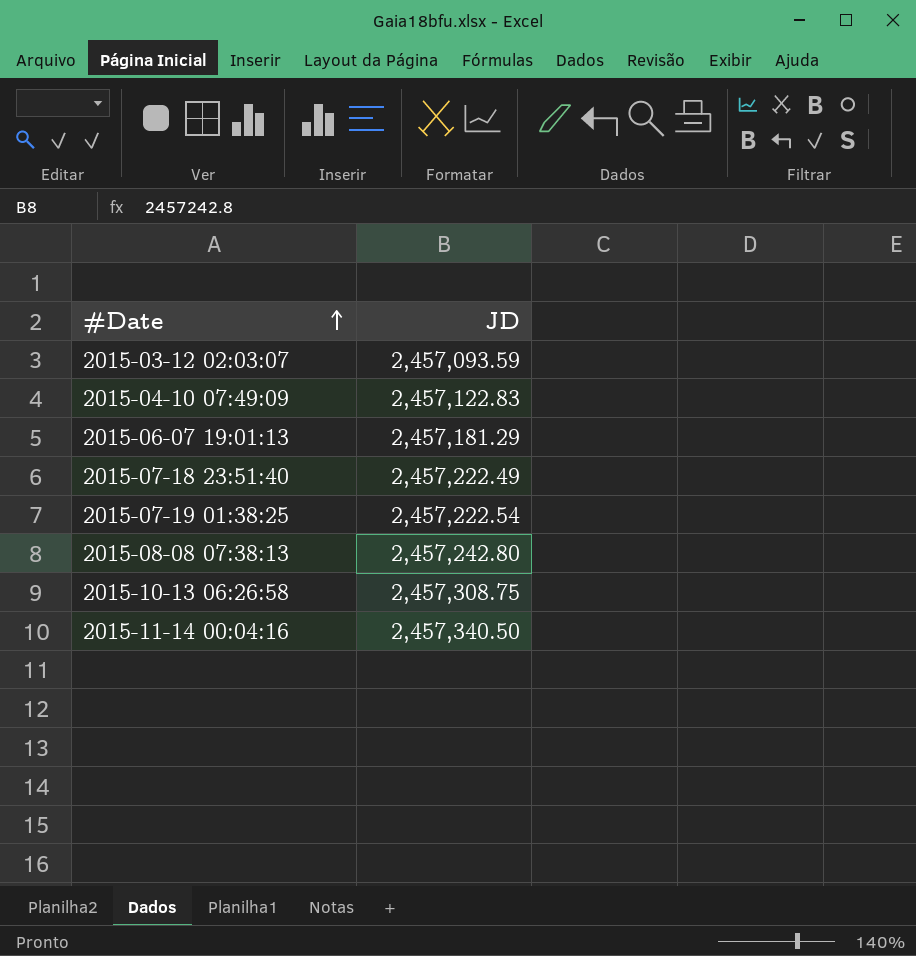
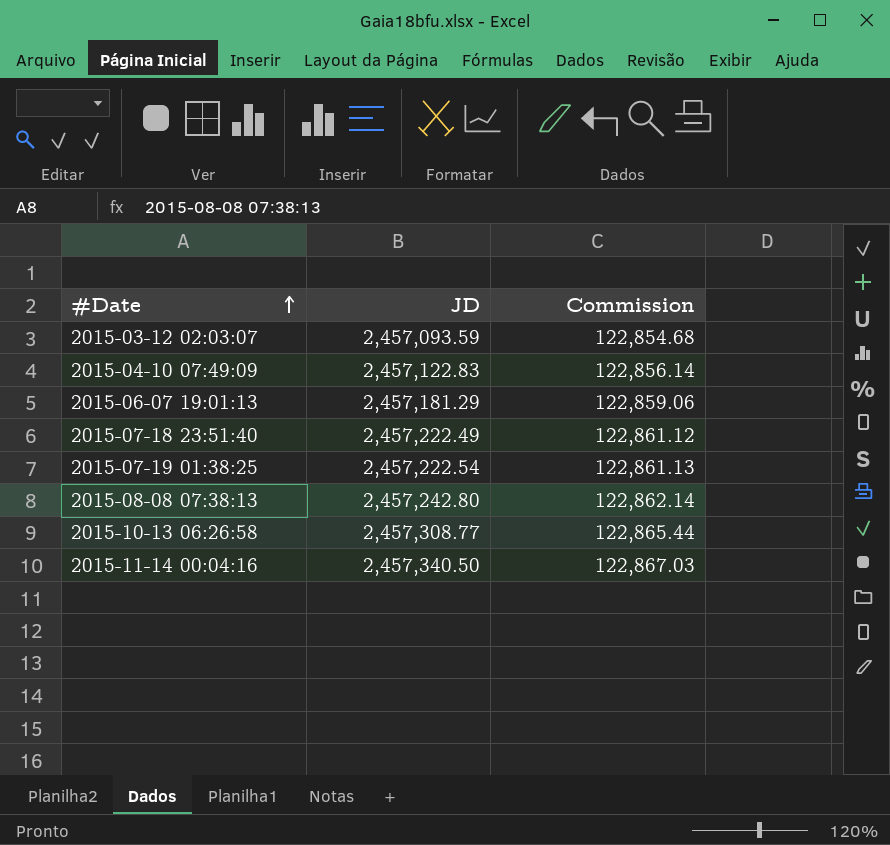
column Commission | formula: none -> [JD] * 0.05
2015-10-13 06:26:58 | JD: 2,457,308.75 -> 2,457,308.77

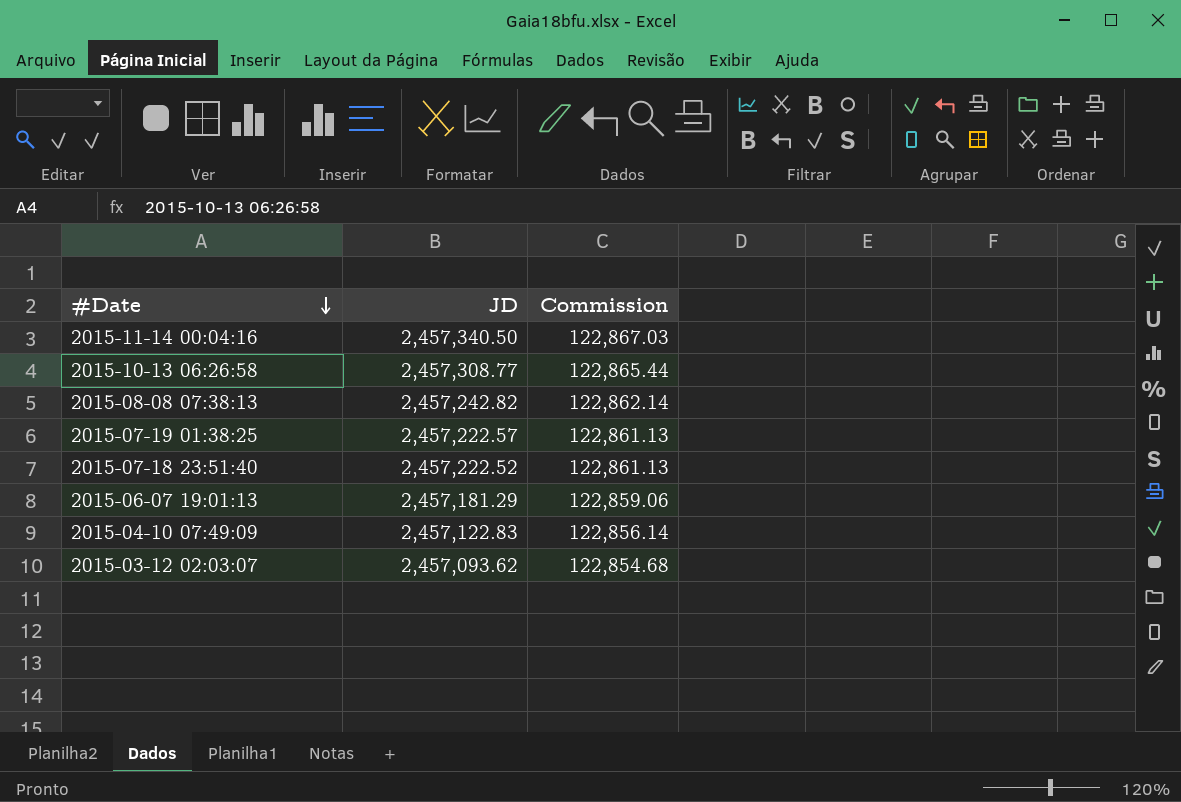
row order: #Date ascending -> #Date descending
2015-08-08 07:38:13 | JD: 2,457,242.80 -> 2,457,242.82
2015-07-19 01:38:25 | JD: 2,457,222.54 -> 2,457,222.57
2015-07-18 23:51:40 | JD: 2,457,222.49 -> 2,457,222.52
2015-07-18 23:51:40 | Commission: 122,861.12 -> 122,861.13
2015-03-12 02:03:07 | JD: 2,457,093.59 -> 2,457,093.62

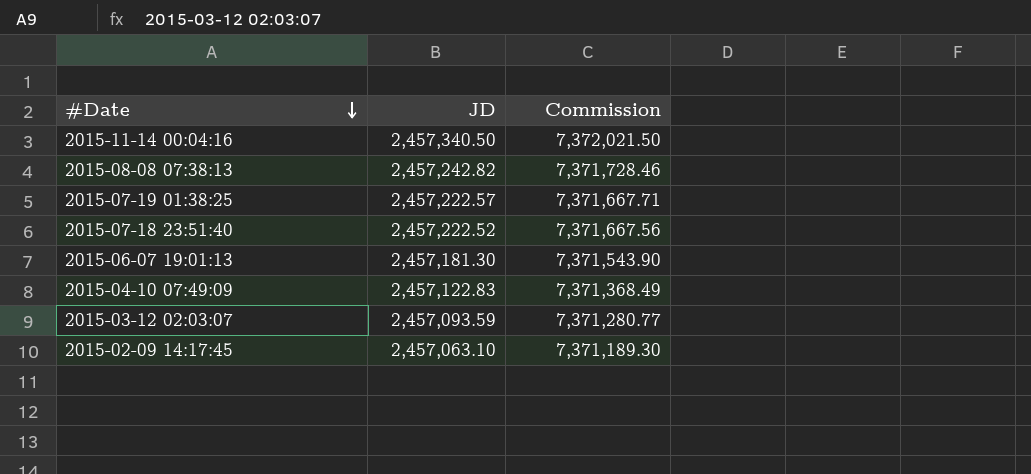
column Commission | formula: [JD] * 0.05 -> [JD] * 3
row 2015-10-13 06:26:58: 2,457,308.77 | 122,865.44 -> none
2015-06-07 19:01:13 | JD: 2,457,181.29 -> 2,457,181.30
2015-03-12 02:03:07 | JD: 2,457,093.62 -> 2,457,093.59
row 2015-02-09 14:17:45: none -> 2,457,063.10 | 7,371,189.30

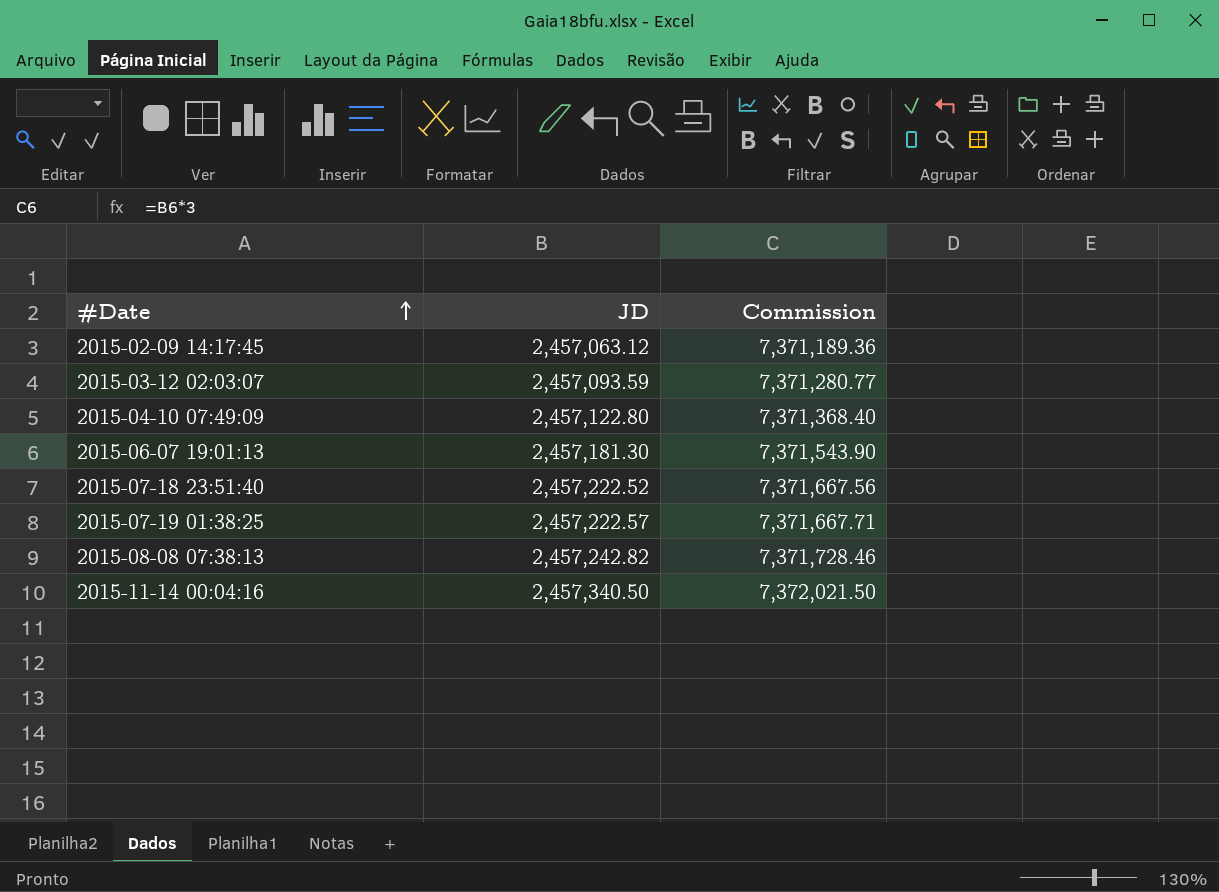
row order: #Date descending -> #Date ascending
2015-02-09 14:17:45 | JD: 2,457,063.10 -> 2,457,063.12
2015-02-09 14:17:45 | Commission: 7,371,189.30 -> 7,371,189.36
2015-04-10 07:49:09 | JD: 2,457,122.83 -> 2,457,122.80
2015-04-10 07:49:09 | Commission: 7,371,368.49 -> 7,371,368.40

